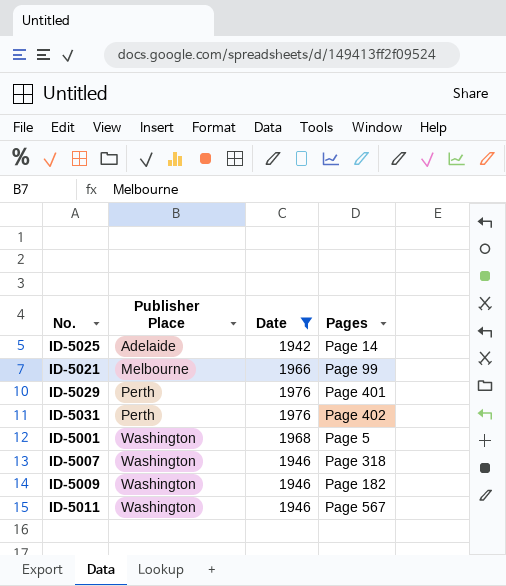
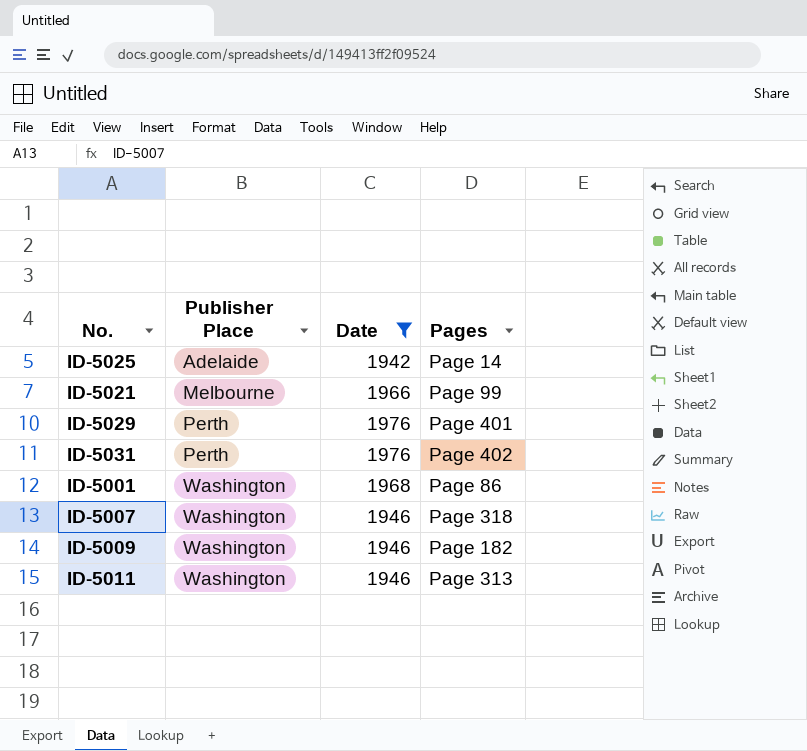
ID-5001 | Pages: Page 5 -> Page 86
ID-5011 | Pages: Page 567 -> Page 313

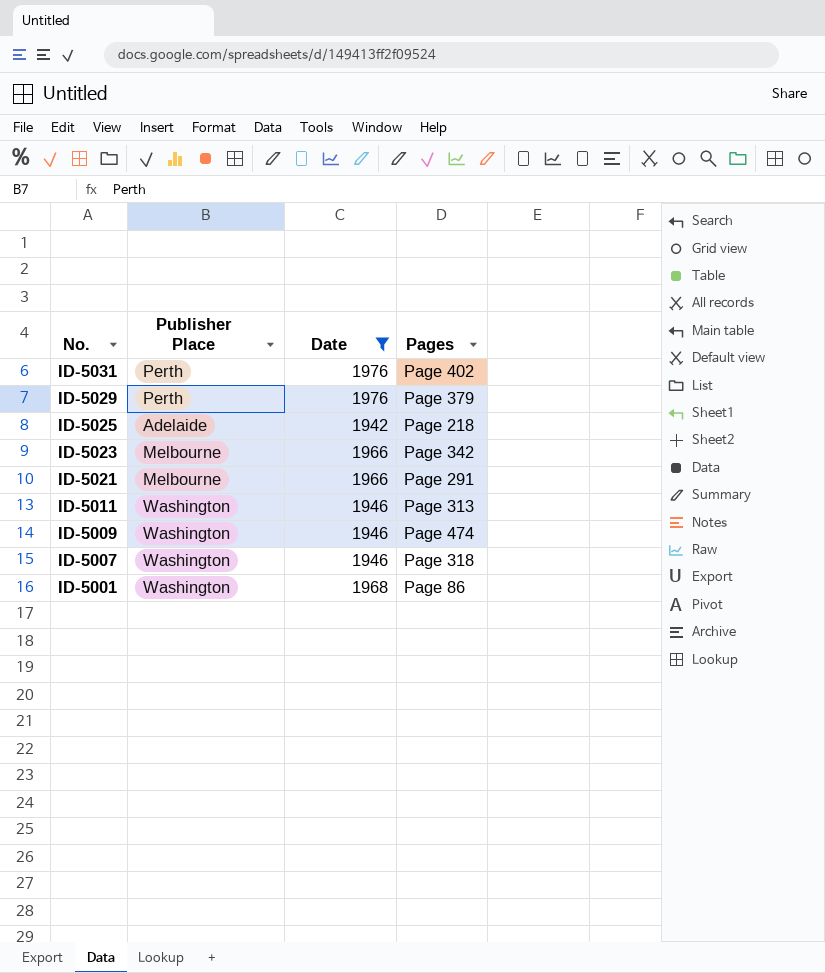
row order: Publisher Place ascending -> No. descending
ID-5029 | Pages: Page 401 -> Page 379
ID-5025 | Pages: Page 14 -> Page 218
row ID-5023: none -> Melbourne | 1966 | Page 342
ID-5021 | Pages: Page 99 -> Page 291
ID-5009 | Pages: Page 182 -> Page 474

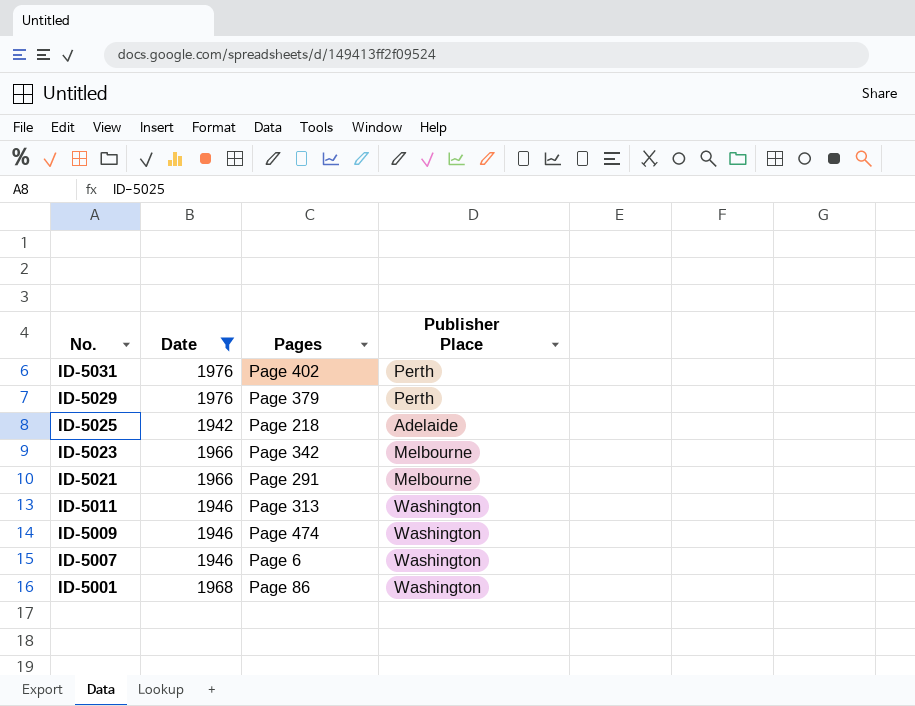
column Publisher Place | position: 2 -> 4
ID-5007 | Pages: Page 318 -> Page 6

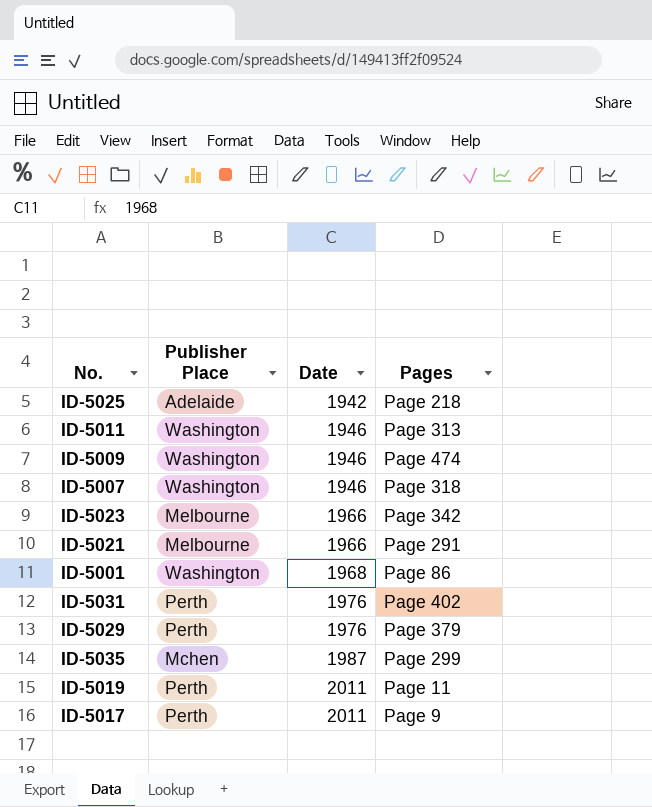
filter: Date <= 1976 -> none
row order: No. descending -> Date ascending
column Publisher Place | position: 4 -> 2
ID-5007 | Pages: Page 6 -> Page 318

